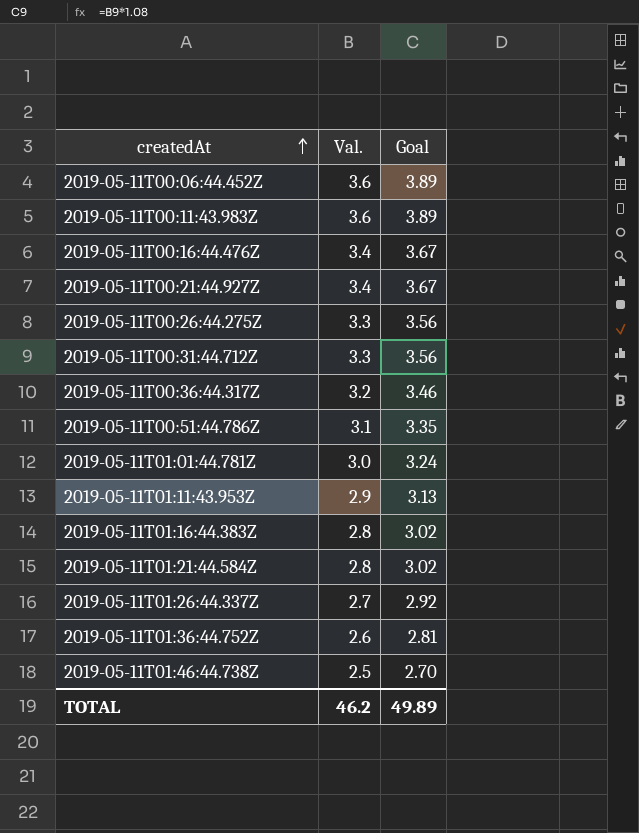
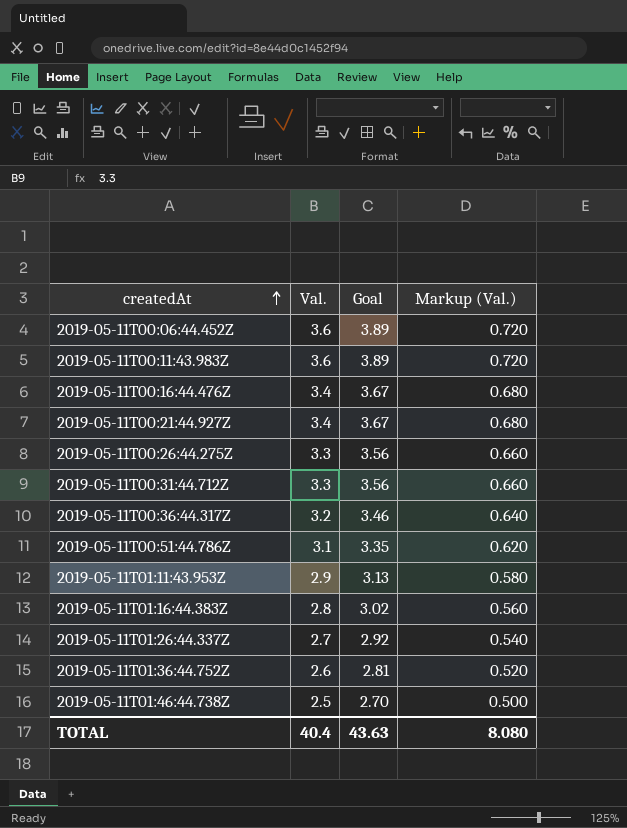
column Markup (Val.) | formula: none -> [Val.] * 0.2
row 2019-05-11T01:01:44.781Z: 3.0 | 3.24 -> none
row 2019-05-11T01:21:44.584Z: 2.8 | 3.02 -> none
TOTAL | Val.: 46.2 -> 40.4
TOTAL | Goal: 49.89 -> 43.63

